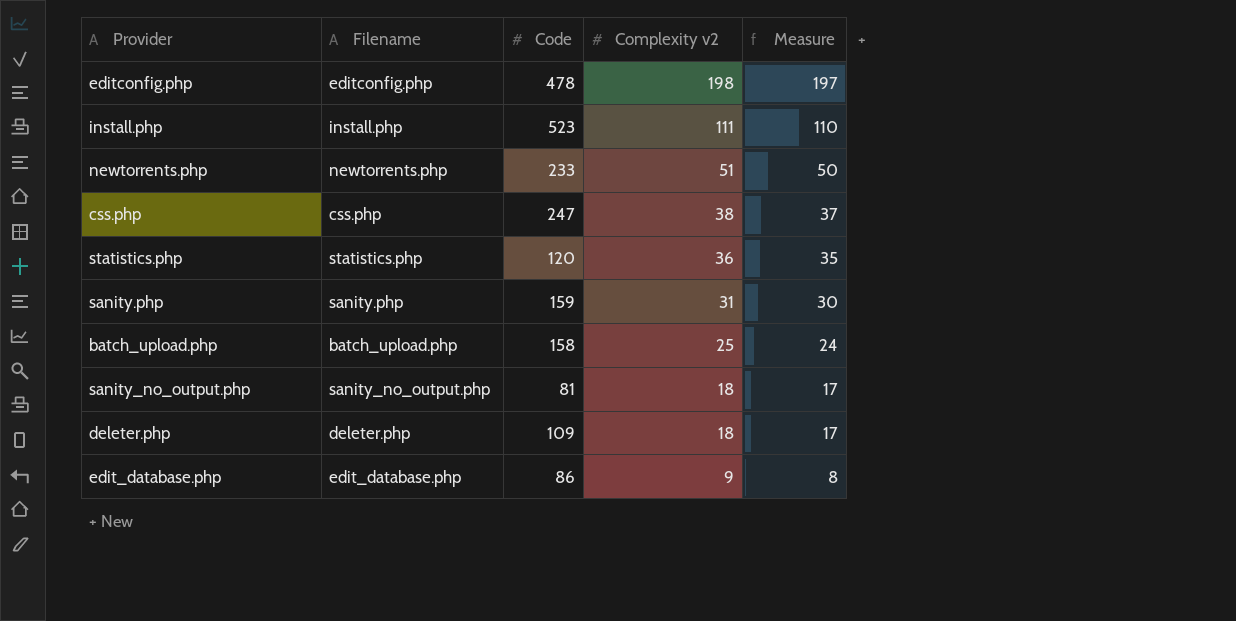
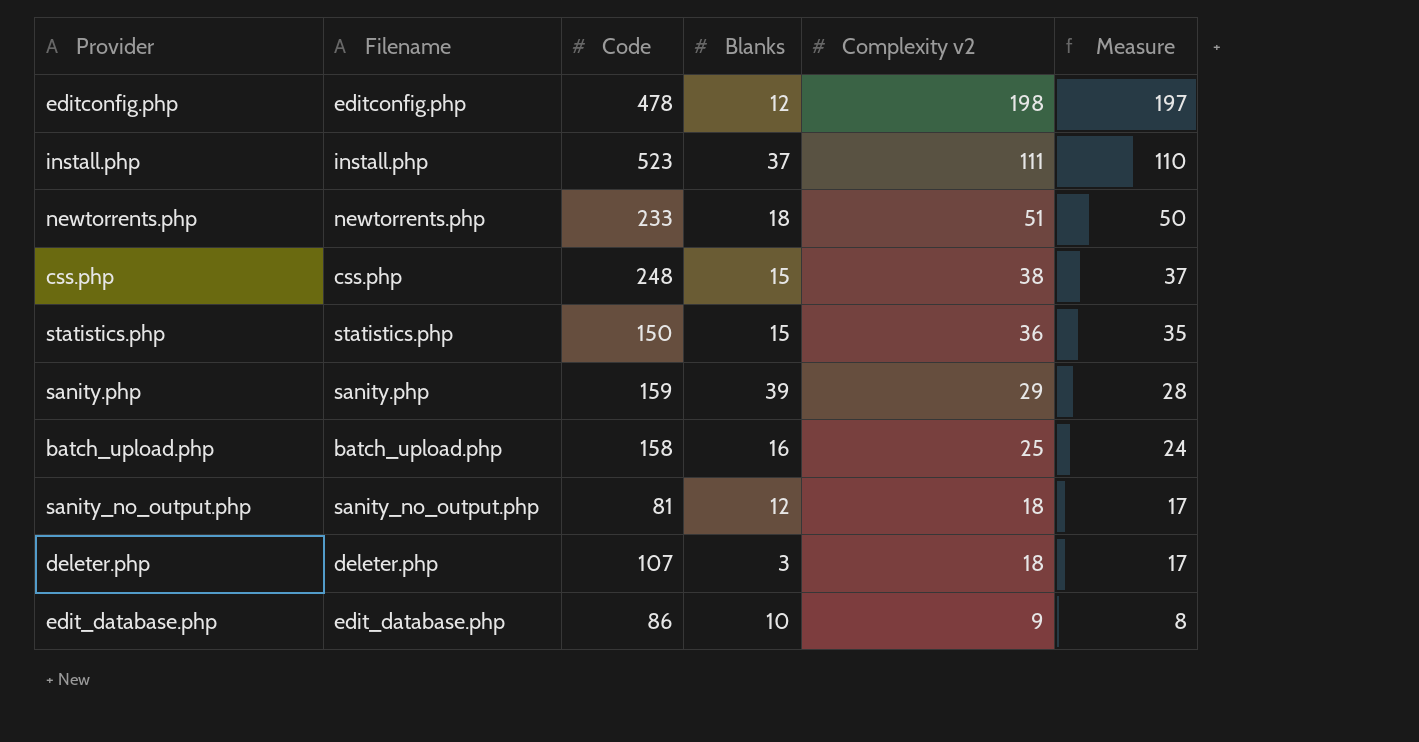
column Blanks | position: none -> 4
css.php | Code: 247 -> 248
statistics.php | Code: 120 -> 150
sanity.php | Complexity v2: 31 -> 29
sanity.php | Measure: 30 -> 28
deleter.php | Code: 109 -> 107

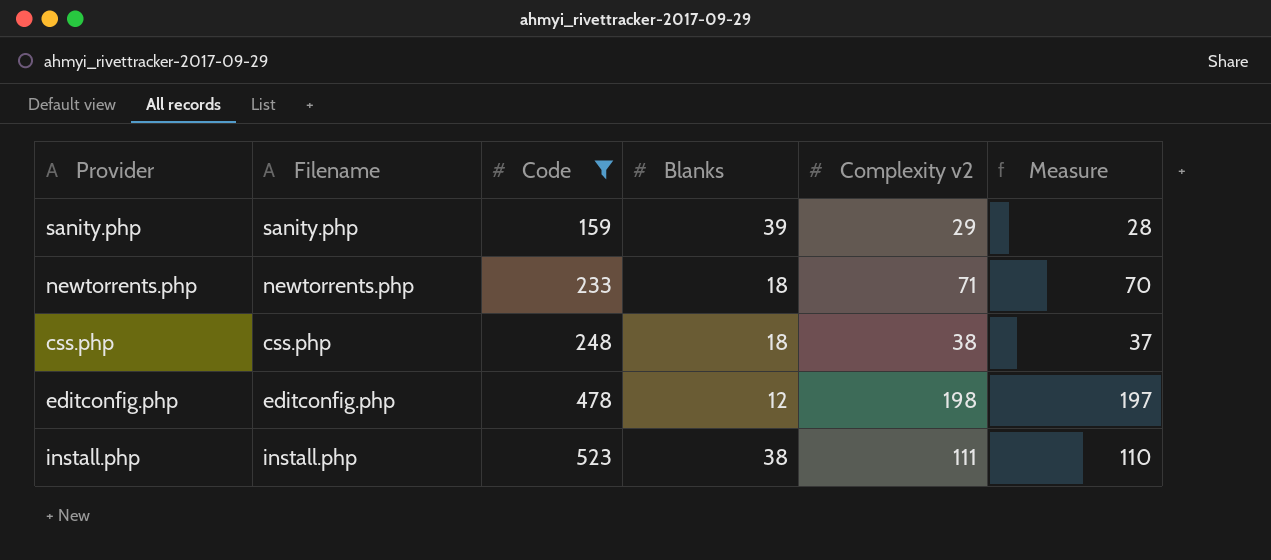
filter: none -> Code >= 159
row order: Complexity v2 descending -> Code ascending
newtorrents.php | Complexity v2: 51 -> 71
newtorrents.php | Measure: 50 -> 70
css.php | Blanks: 15 -> 18
install.php | Blanks: 37 -> 38

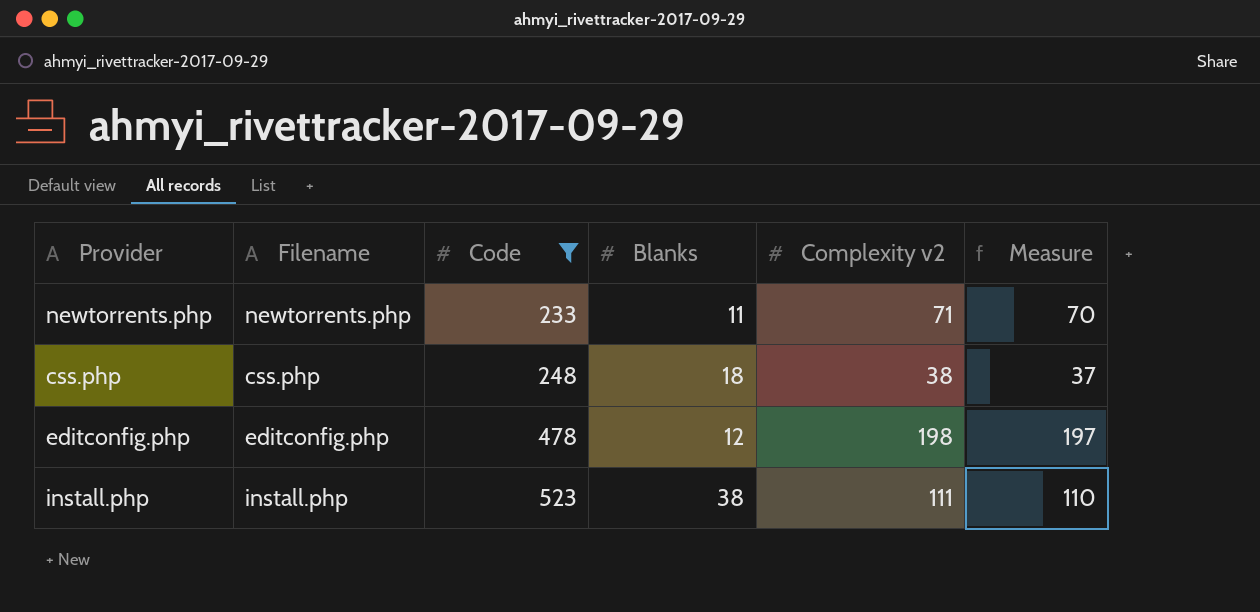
row sanity.php: sanity.php | 159 | 39 | 29 | 28 -> none
newtorrents.php | Blanks: 18 -> 11

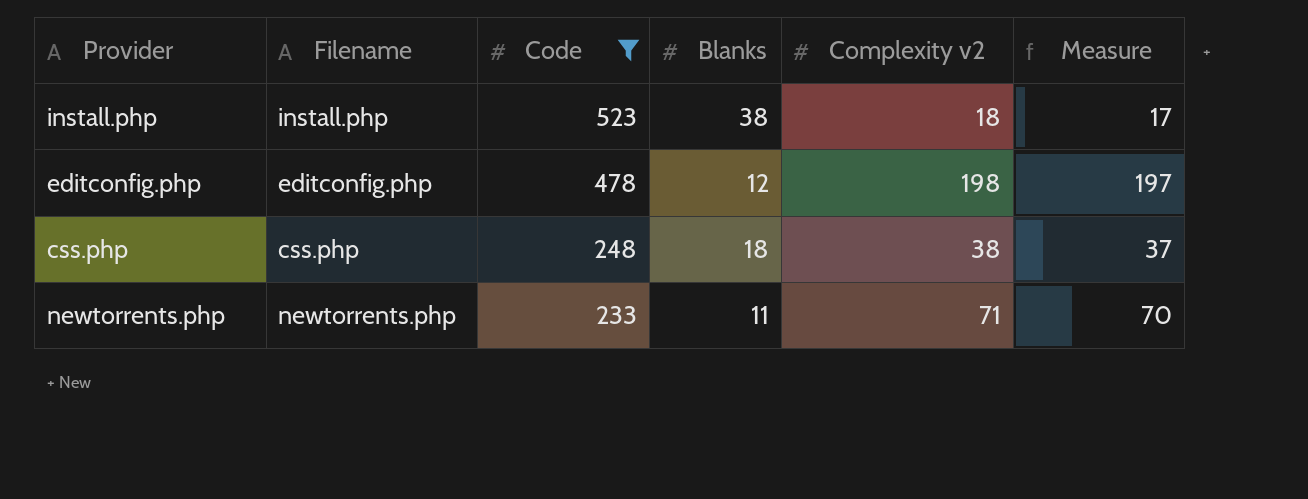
row order: Code ascending -> Code descending
install.php | Complexity v2: 111 -> 18
install.php | Measure: 110 -> 17

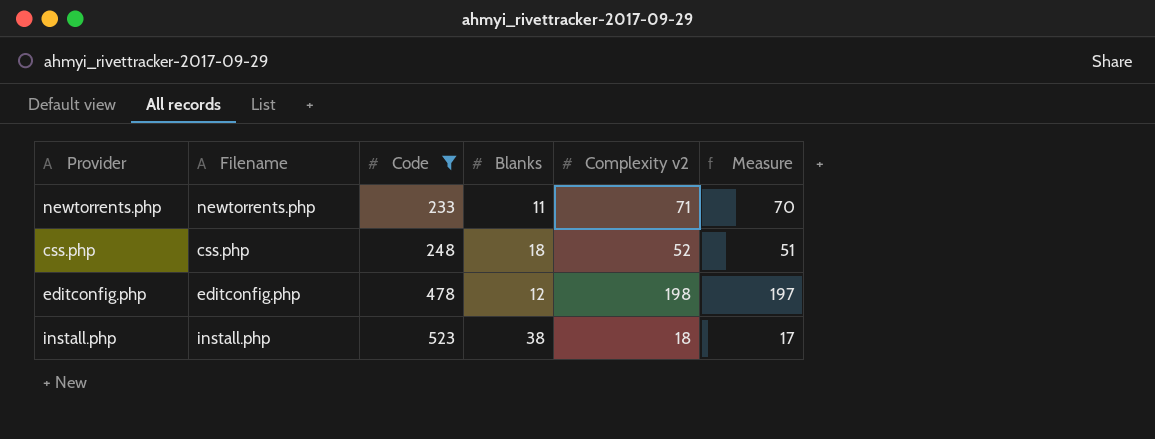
row order: Code descending -> Code ascending
css.php | Complexity v2: 38 -> 52
css.php | Measure: 37 -> 51

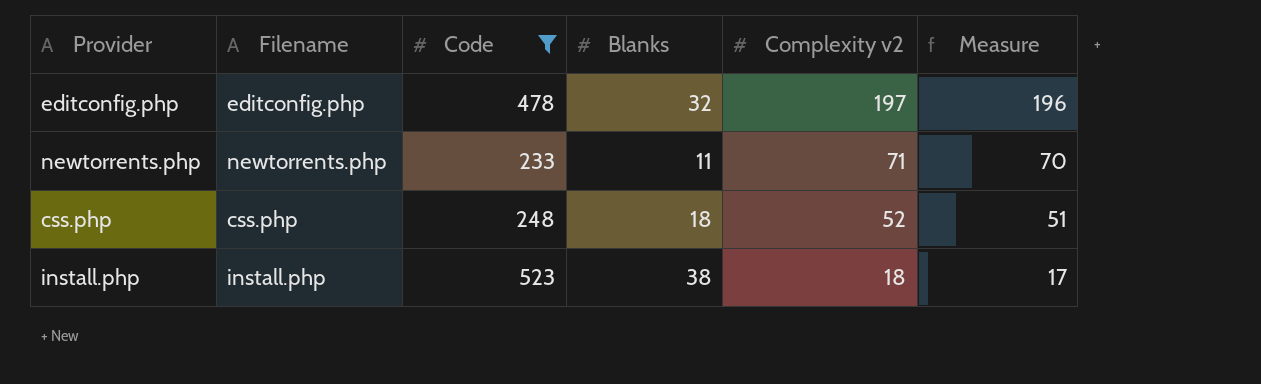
row order: Code ascending -> Complexity v2 descending
editconfig.php | Blanks: 12 -> 32
editconfig.php | Complexity v2: 198 -> 197
editconfig.php | Measure: 197 -> 196

